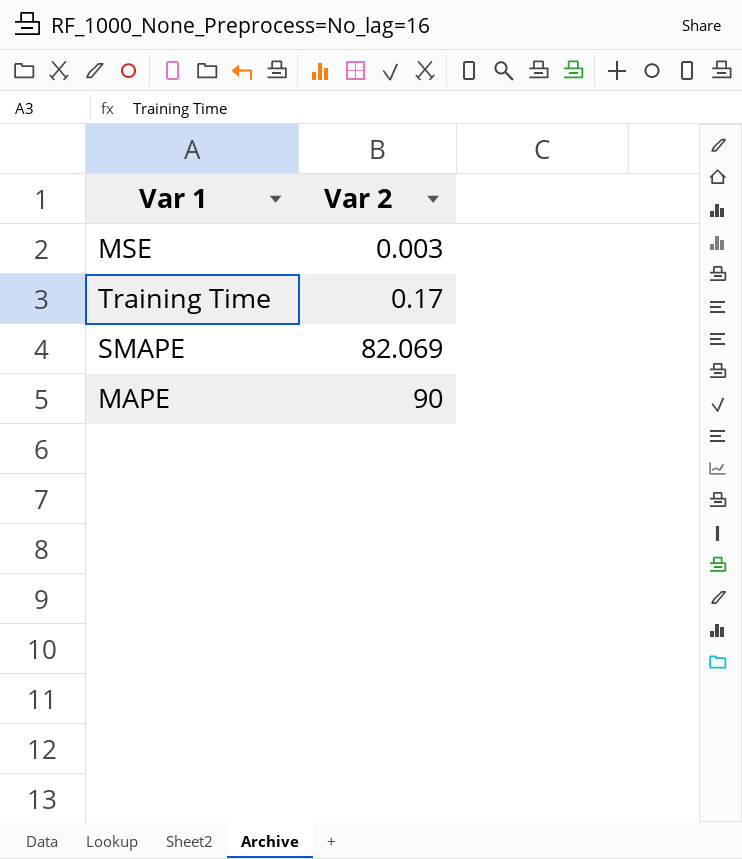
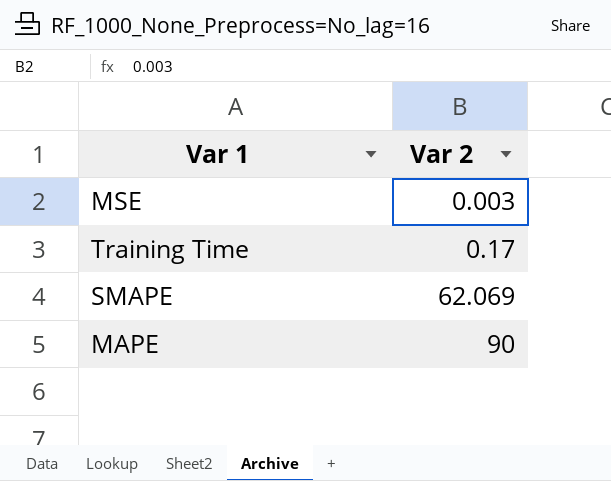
SMAPE | Var 2: 82.069 -> 62.069

